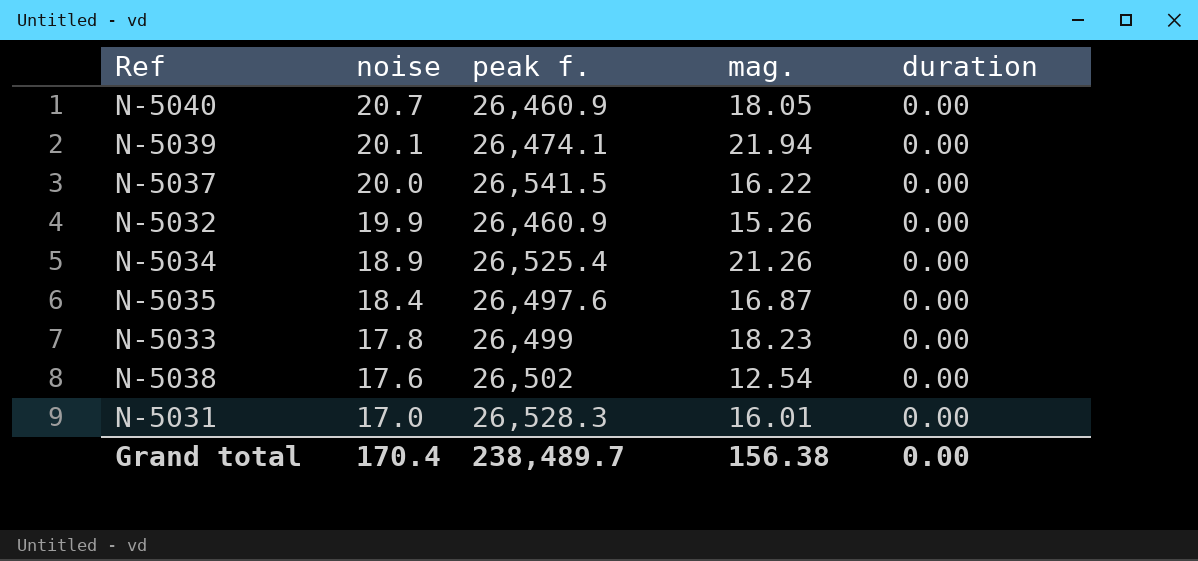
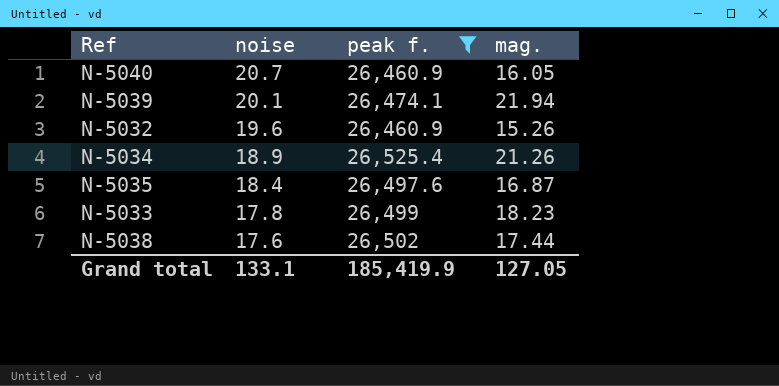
filter: none -> peak f. <= 26,525.4
column duration | position: 5 -> none
N-5040 | mag.: 18.05 -> 16.05
N-5032 | noise: 19.9 -> 19.6
N-5038 | mag.: 12.54 -> 17.44
Grand total | noise: 170.4 -> 133.1
Grand total | peak f.: 238,489.7 -> 185,419.9
Grand total | mag.: 156.38 -> 127.05

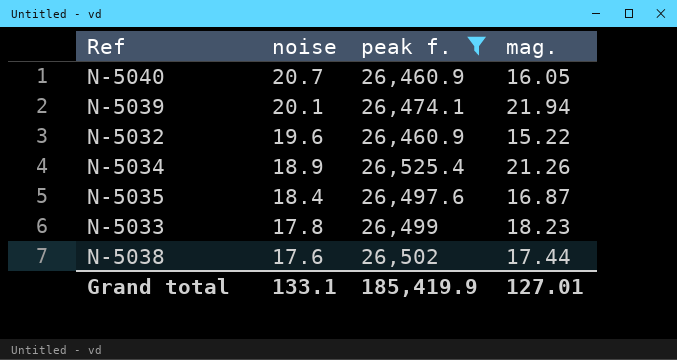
N-5032 | mag.: 15.26 -> 15.22
Grand total | mag.: 127.05 -> 127.01

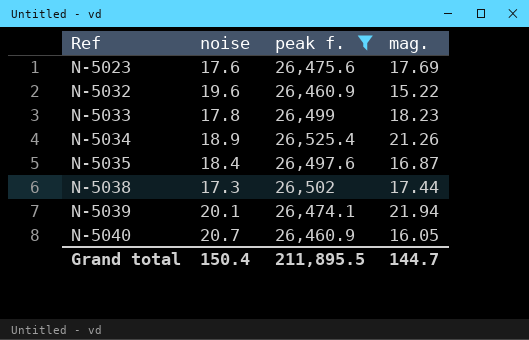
row order: noise descending -> Ref ascending
row N-5023: none -> 17.6 | 26,475.6 | 17.69
N-5038 | noise: 17.6 -> 17.3
Grand total | noise: 133.1 -> 150.4
Grand total | peak f.: 185,419.9 -> 211,895.5
Grand total | mag.: 127.01 -> 144.7

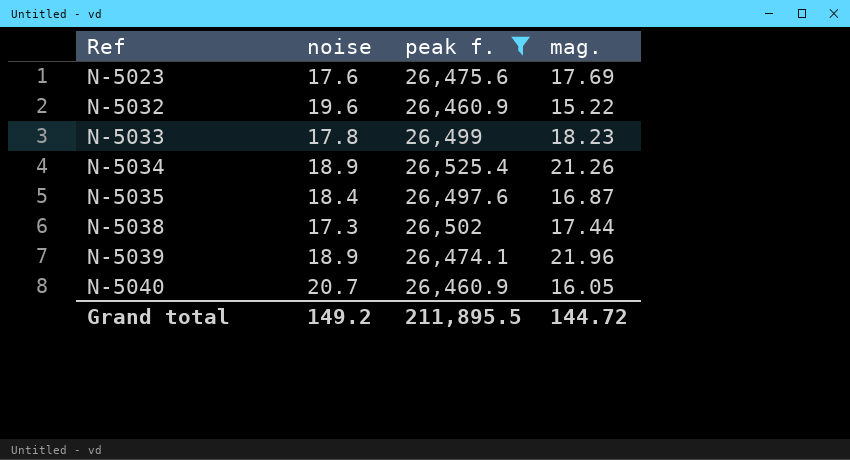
N-5039 | noise: 20.1 -> 18.9
N-5039 | mag.: 21.94 -> 21.96
Grand total | noise: 150.4 -> 149.2
Grand total | mag.: 144.7 -> 144.72

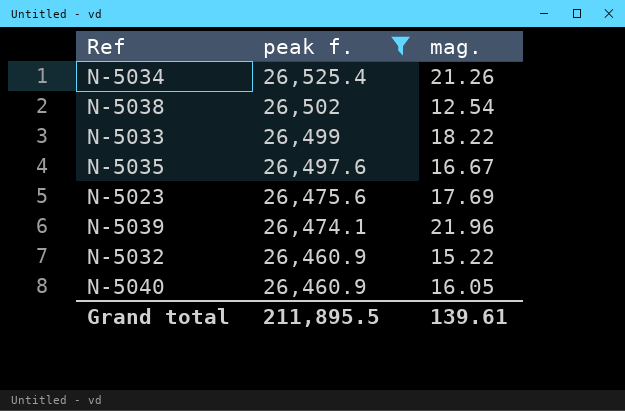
row order: Ref ascending -> peak f. descending
column noise | position: 2 -> none
N-5038 | mag.: 17.44 -> 12.54
N-5033 | mag.: 18.23 -> 18.22
N-5035 | mag.: 16.87 -> 16.67
Grand total | mag.: 144.72 -> 139.61

